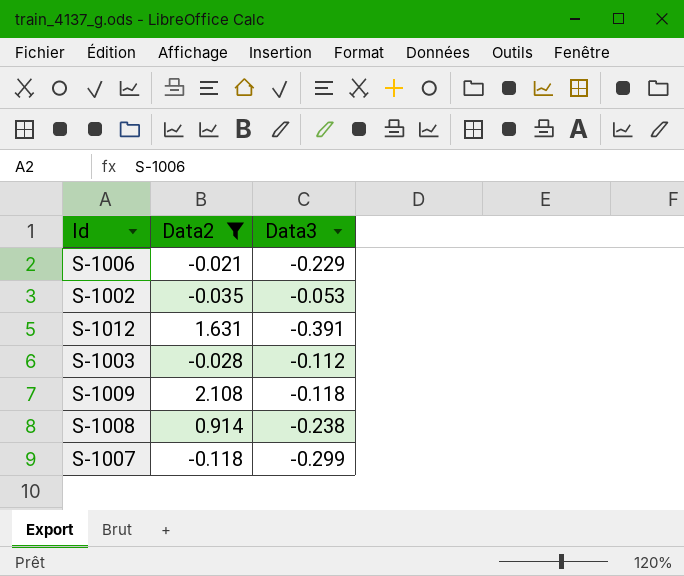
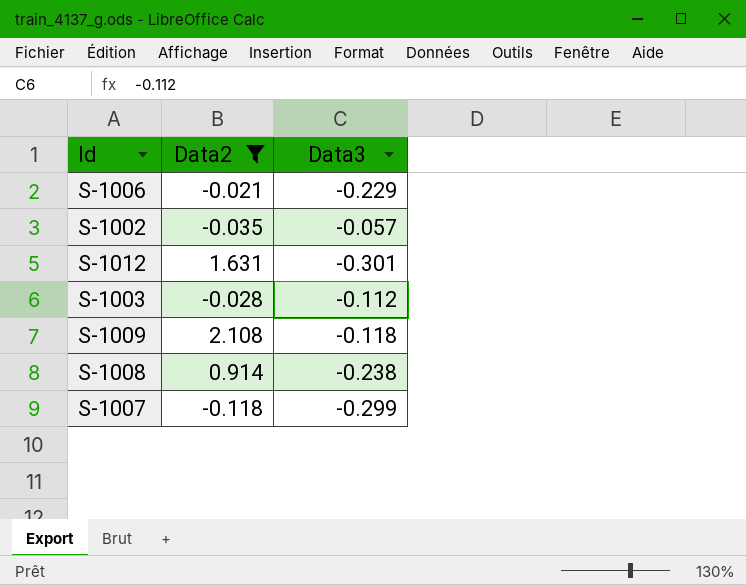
S-1002 | Data3: -0.053 -> -0.057
S-1012 | Data3: -0.391 -> -0.301

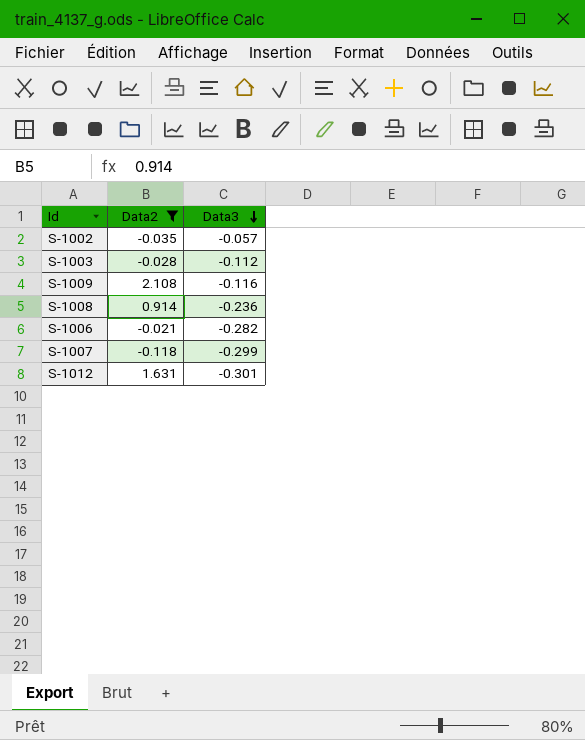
row order: none -> Data3 descending
S-1009 | Data3: -0.118 -> -0.116
S-1008 | Data3: -0.238 -> -0.236
S-1006 | Data3: -0.229 -> -0.282

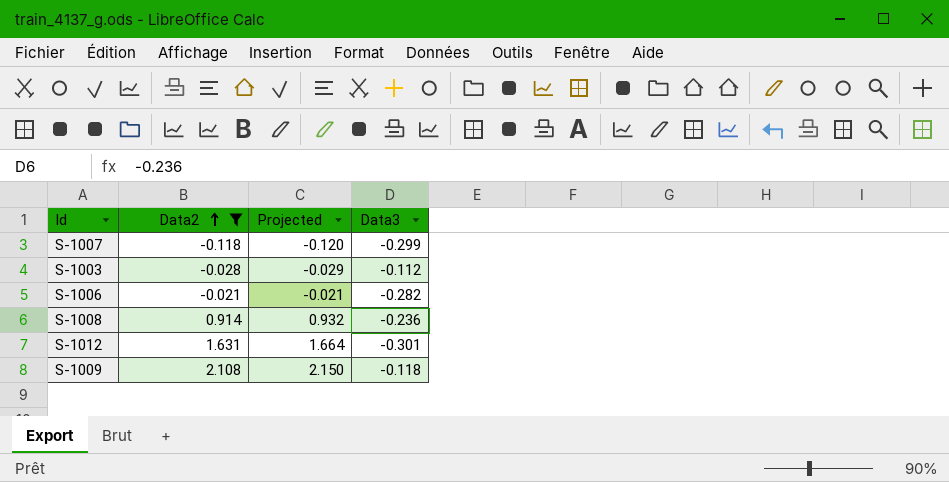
row order: Data3 descending -> Data2 ascending
column Projected | formula: none -> [Data2] * 1.02
row S-1002: -0.035 | -0.057 -> none
S-1009 | Data3: -0.116 -> -0.118

